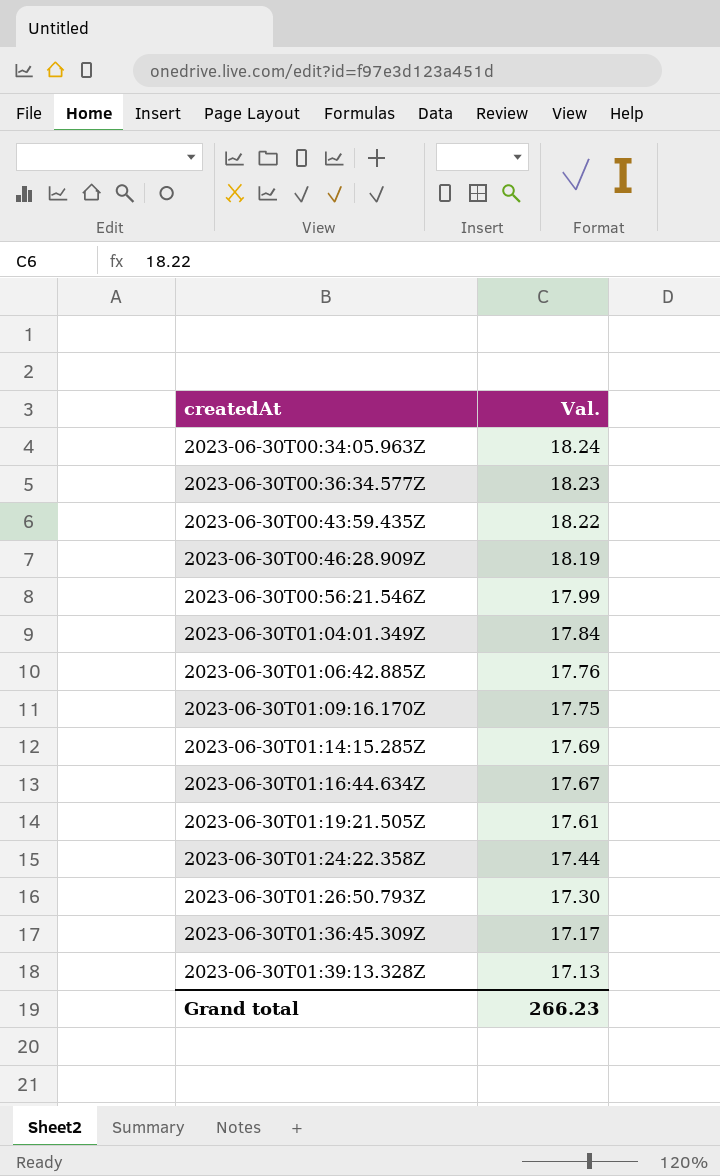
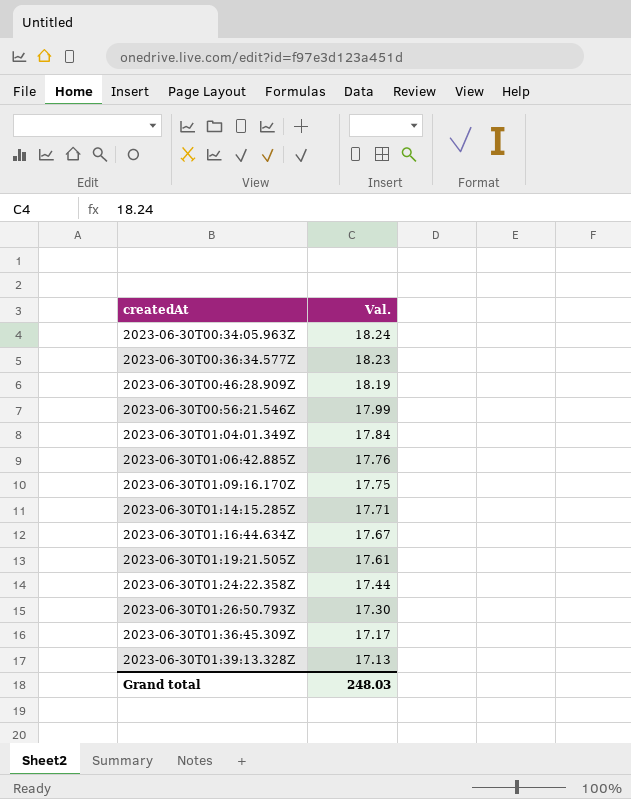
row 2023-06-30T00:43:59.435Z: 18.22 -> none
2023-06-30T01:14:15.285Z | Val.: 17.69 -> 17.71
Grand total | Val.: 266.23 -> 248.03

